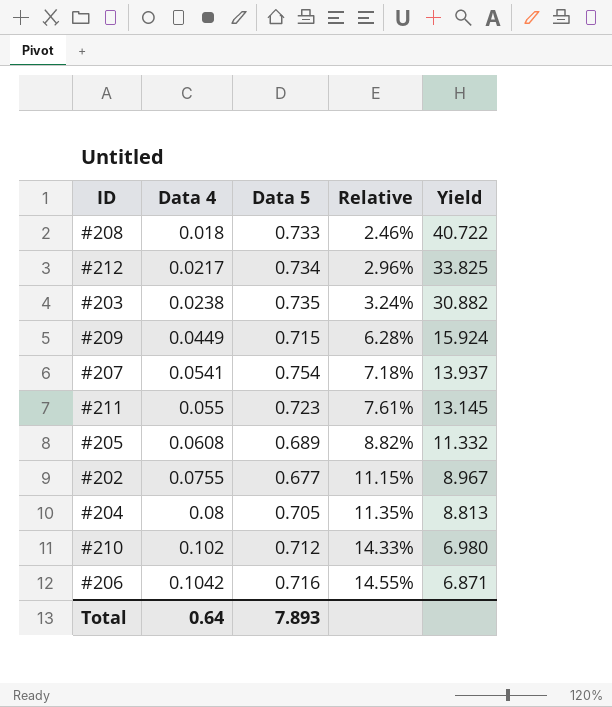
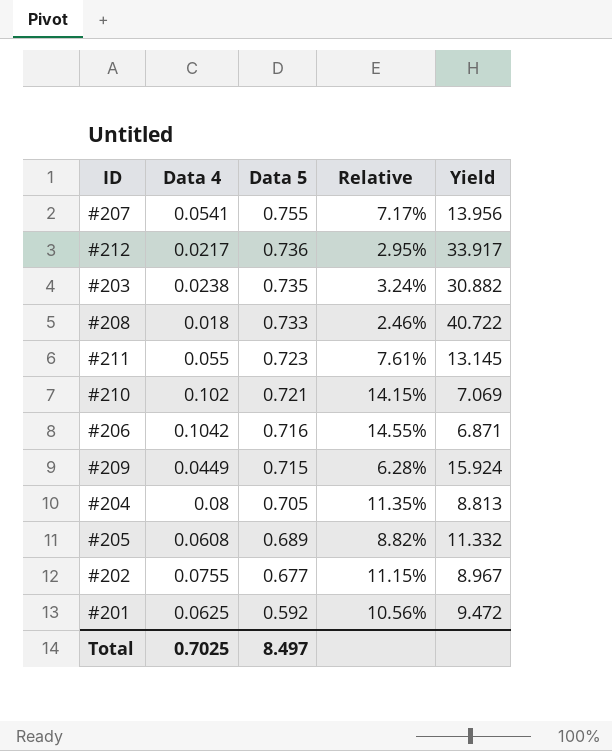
row order: Data 4 ascending -> Data 5 descending
#207 | Data 5: 0.754 -> 0.755
#207 | Relative: 7.18% -> 7.17%
#207 | Yield: 13.937 -> 13.956
#212 | Data 5: 0.734 -> 0.736
#212 | Relative: 2.96% -> 2.95%
#212 | Yield: 33.825 -> 33.917
#210 | Data 5: 0.712 -> 0.721
#210 | Relative: 14.33% -> 14.15%
#210 | Yield: 6.980 -> 7.069
row #201: none -> 0.0625 | 0.592 | 10.56% | 9.472
Total | Data 4: 0.64 -> 0.7025
Total | Data 5: 7.893 -> 8.497

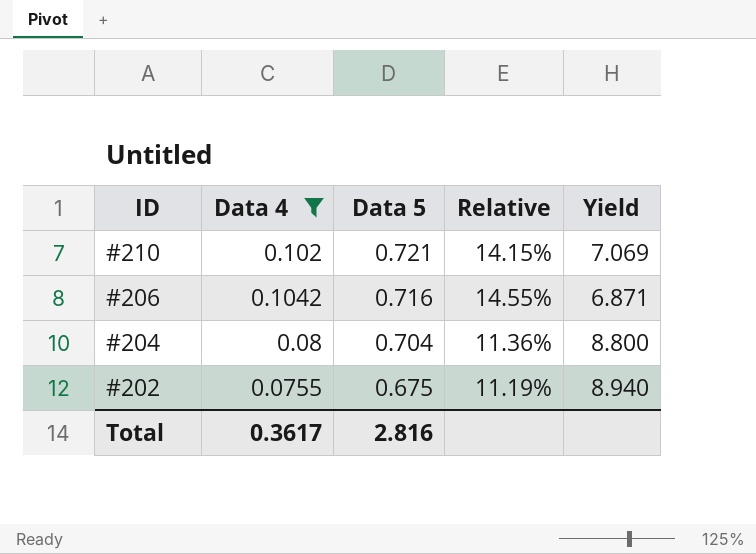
filter: none -> Data 4 >= 0.0755
#204 | Data 5: 0.705 -> 0.704
#204 | Relative: 11.35% -> 11.36%
#204 | Yield: 8.813 -> 8.800
#202 | Data 5: 0.677 -> 0.675
#202 | Relative: 11.15% -> 11.19%
#202 | Yield: 8.967 -> 8.940
Total | Data 4: 0.7025 -> 0.3617
Total | Data 5: 8.497 -> 2.816

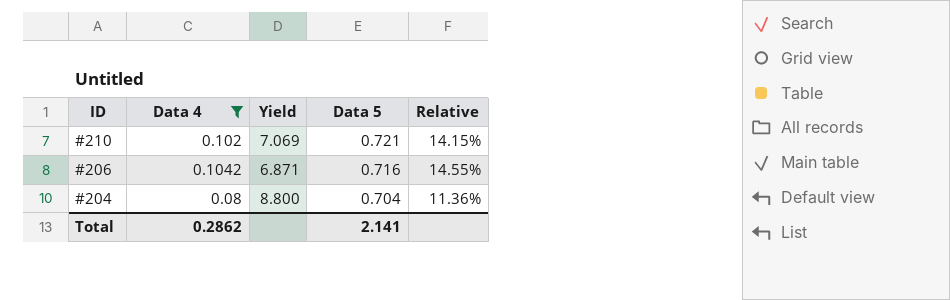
column Yield | position: 5 -> 3
row #202: 0.0755 | 0.675 | 11.19% | 8.940 -> none
Total | Data 4: 0.3617 -> 0.2862
Total | Data 5: 2.816 -> 2.141

